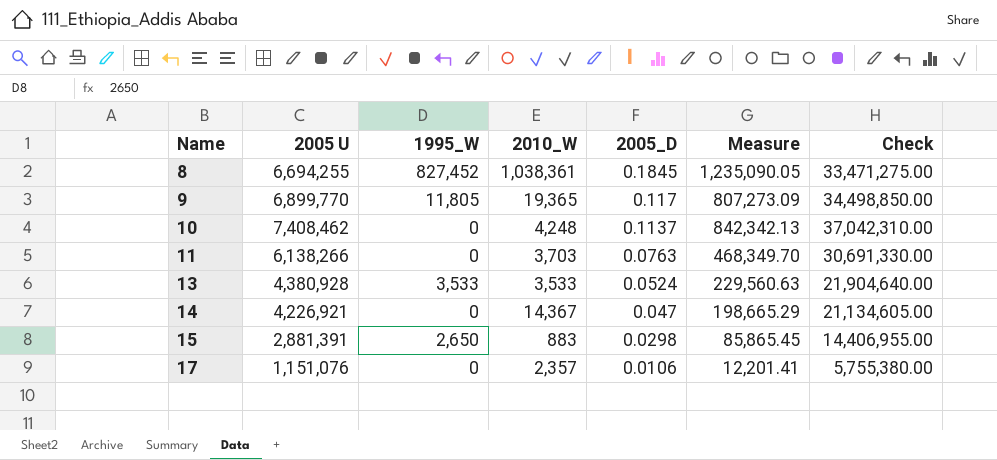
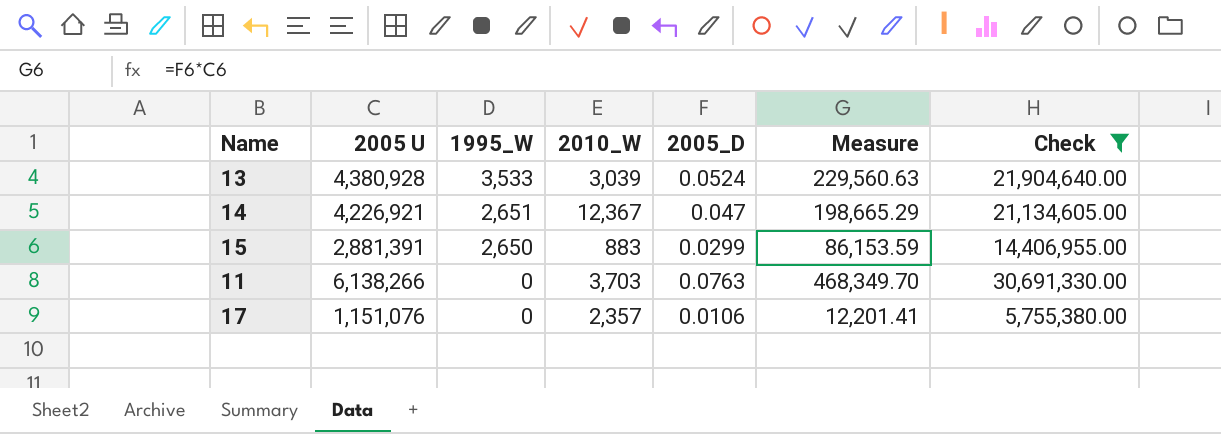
filter: none -> Check <= 30,691,330.00
row order: Name ascending -> 1995_W descending
13 | 2010_W: 3,533 -> 3,039
14 | 1995_W: 0 -> 2,651
14 | 2010_W: 14,367 -> 12,367
15 | 2005_D: 0.0298 -> 0.0299
15 | Measure: 85,865.45 -> 86,153.59

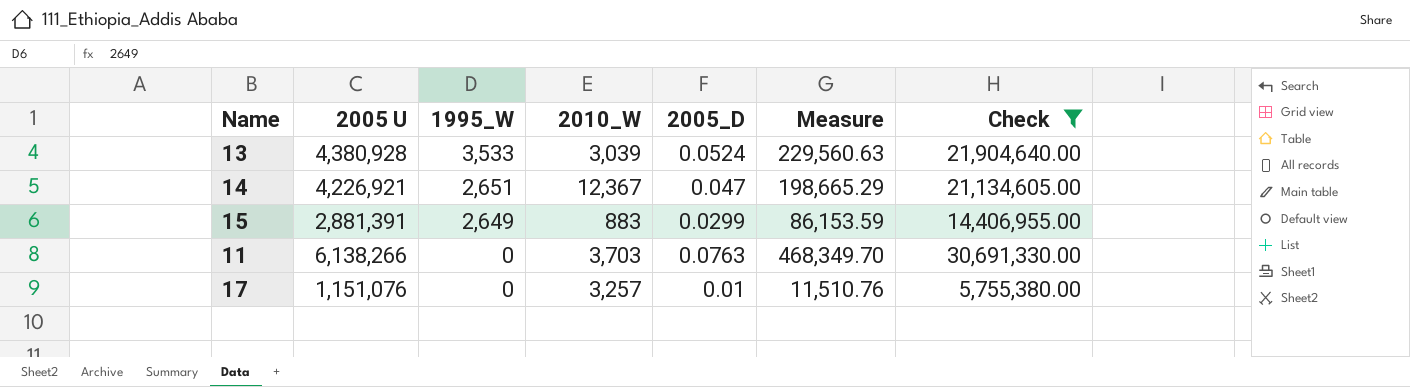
15 | 1995_W: 2,650 -> 2,649
17 | 2010_W: 2,357 -> 3,257
17 | 2005_D: 0.0106 -> 0.01
17 | Measure: 12,201.41 -> 11,510.76

